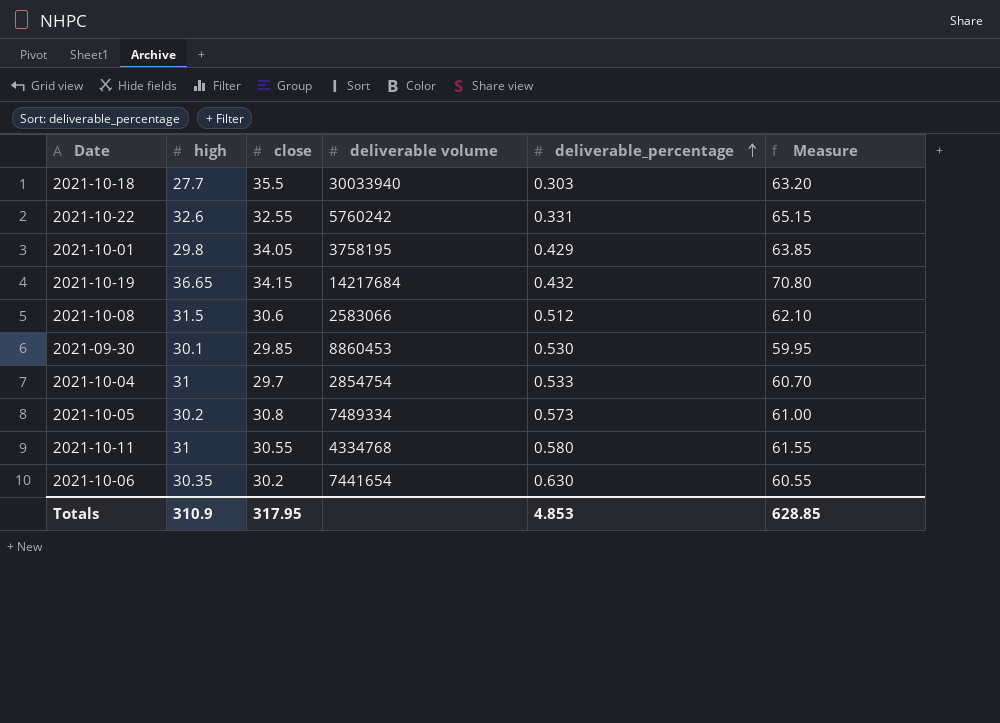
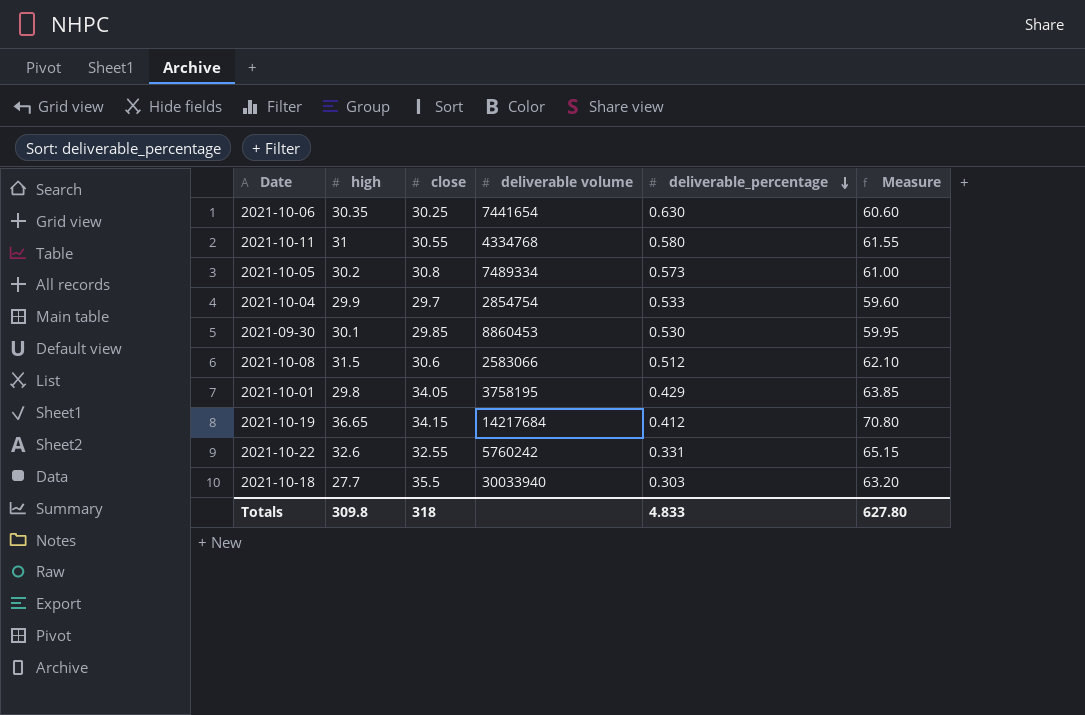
row order: deliverable_percentage ascending -> deliverable_percentage descending
2021-10-06 | close: 30.2 -> 30.25
2021-10-06 | Measure: 60.55 -> 60.60
2021-10-04 | high: 31 -> 29.9
2021-10-04 | Measure: 60.70 -> 59.60
2021-10-19 | deliverable_percentage: 0.432 -> 0.412
Totals | high: 310.9 -> 309.8
Totals | close: 317.95 -> 318
Totals | deliverable_percentage: 4.853 -> 4.833
Totals | Measure: 628.85 -> 627.80

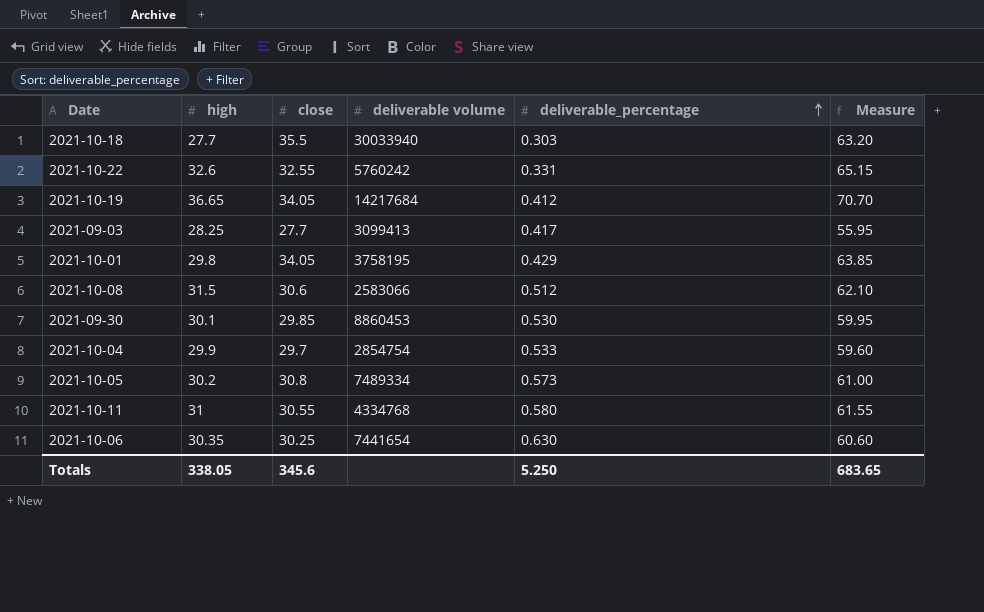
row order: deliverable_percentage descending -> deliverable_percentage ascending
2021-10-19 | close: 34.15 -> 34.05
2021-10-19 | Measure: 70.80 -> 70.70
row 2021-09-03: none -> 28.25 | 27.7 | 3099413 | 0.417 | 55.95
Totals | high: 309.8 -> 338.05
Totals | close: 318 -> 345.6
Totals | deliverable_percentage: 4.833 -> 5.250
Totals | Measure: 627.80 -> 683.65

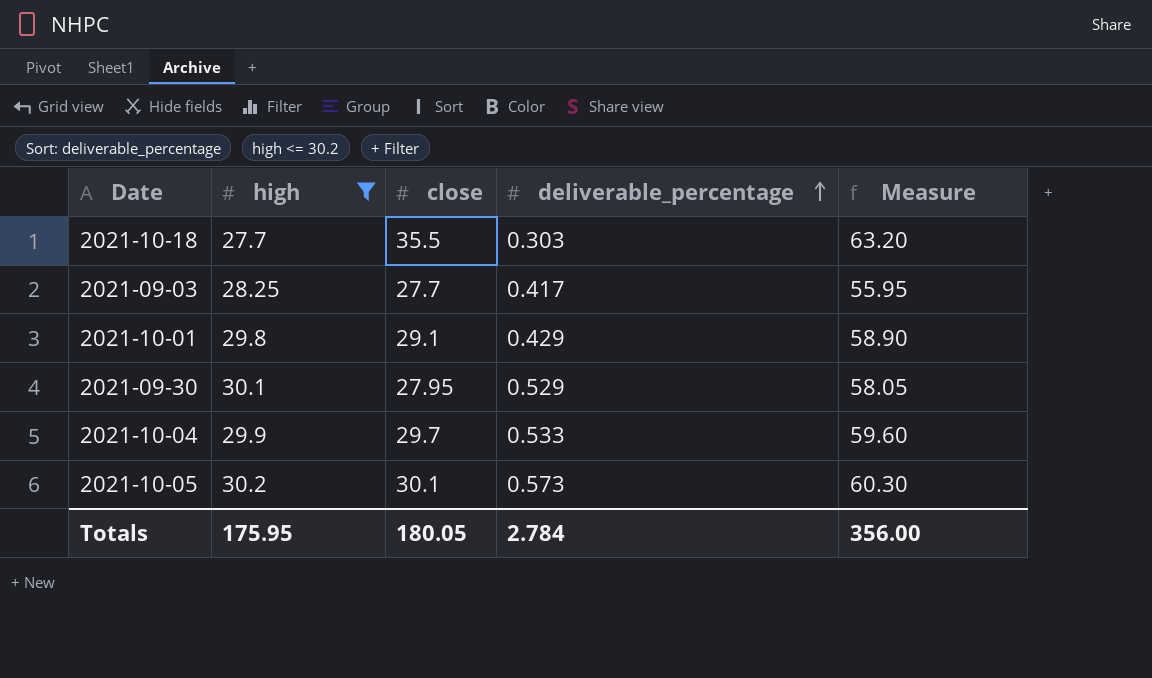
filter: none -> high <= 30.2
column deliverable volume | position: 4 -> none
2021-10-01 | close: 34.05 -> 29.1
2021-10-01 | Measure: 63.85 -> 58.90
2021-09-30 | close: 29.85 -> 27.95
2021-09-30 | deliverable_percentage: 0.530 -> 0.529
2021-09-30 | Measure: 59.95 -> 58.05
2021-10-05 | close: 30.8 -> 30.1
2021-10-05 | Measure: 61.00 -> 60.30
Totals | high: 338.05 -> 175.95
Totals | close: 345.6 -> 180.05
Totals | deliverable_percentage: 5.250 -> 2.784
Totals | Measure: 683.65 -> 356.00

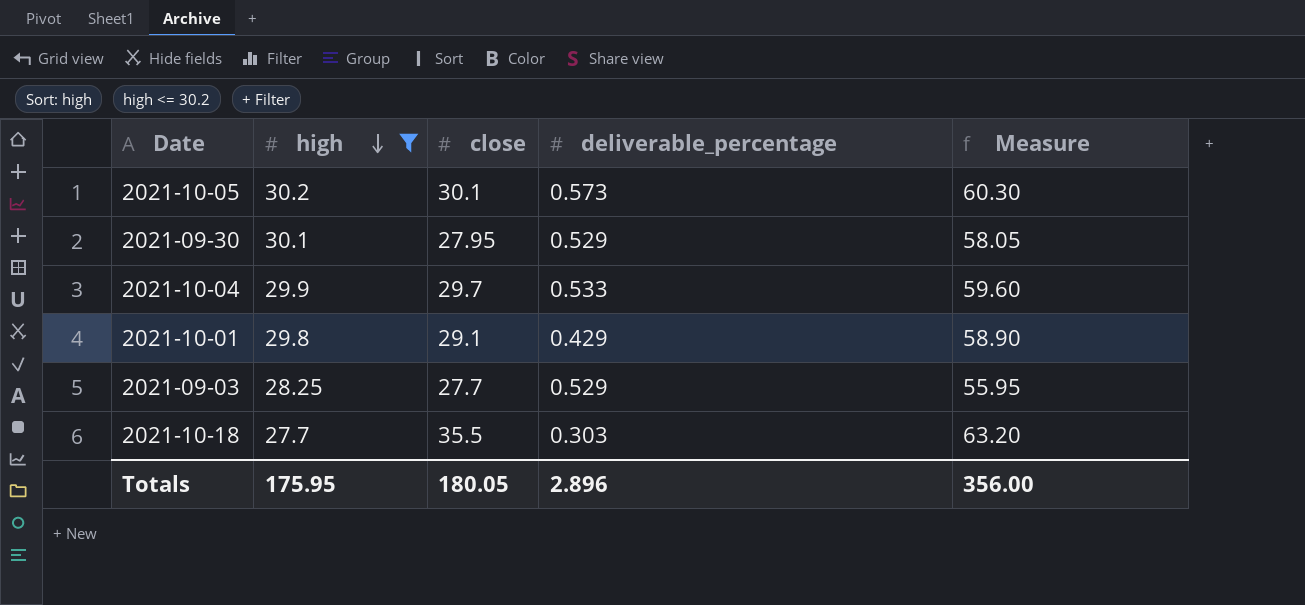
row order: deliverable_percentage ascending -> high descending
2021-09-03 | deliverable_percentage: 0.417 -> 0.529
Totals | deliverable_percentage: 2.784 -> 2.896

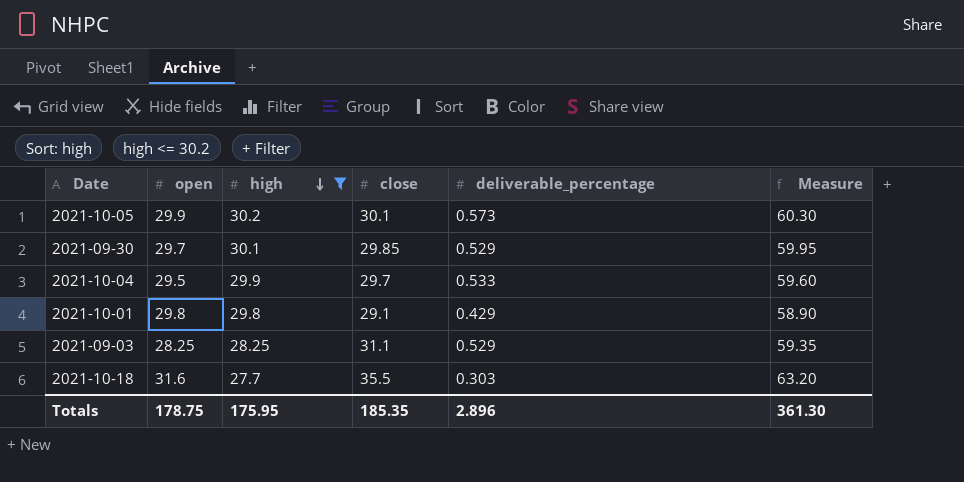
column open | position: none -> 2
2021-09-30 | close: 27.95 -> 29.85
2021-09-30 | Measure: 58.05 -> 59.95
2021-09-03 | close: 27.7 -> 31.1
2021-09-03 | Measure: 55.95 -> 59.35
Totals | close: 180.05 -> 185.35
Totals | Measure: 356.00 -> 361.30

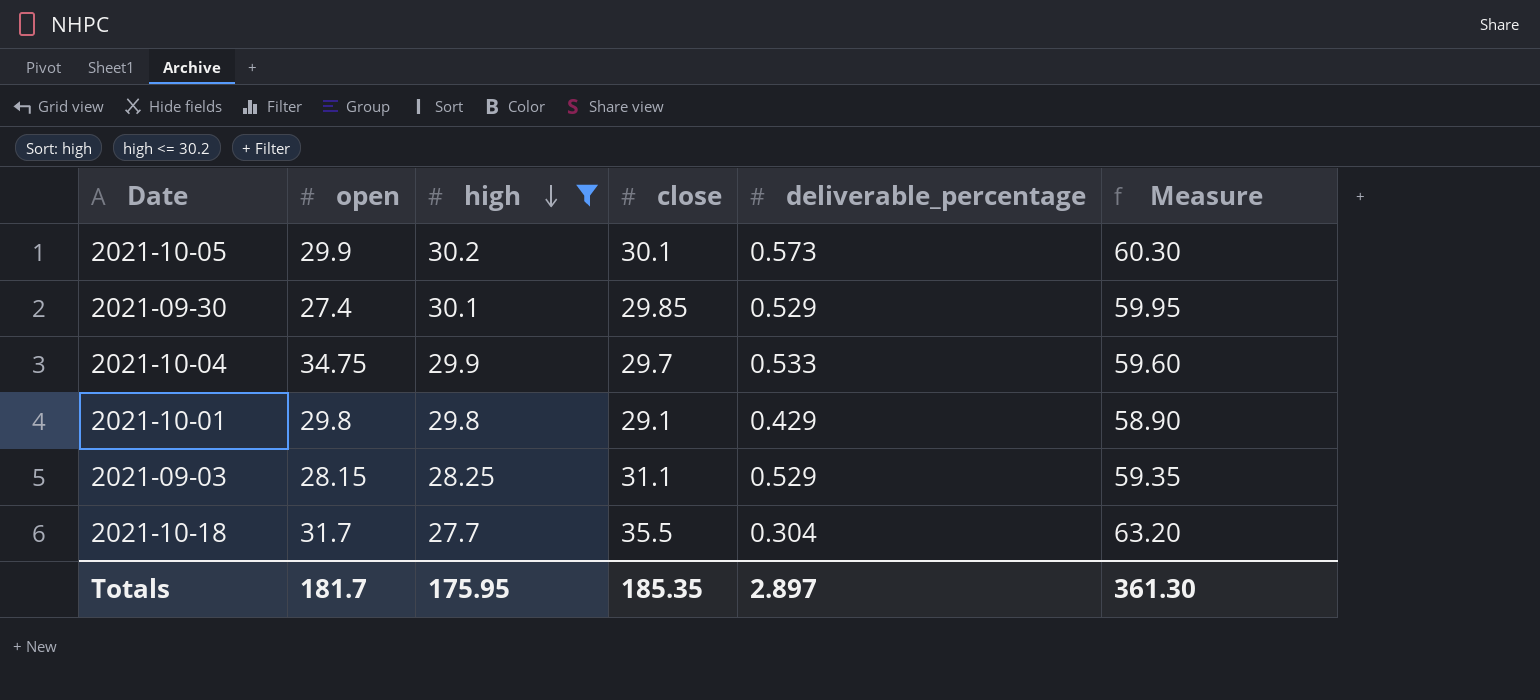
2021-09-30 | open: 29.7 -> 27.4
2021-10-04 | open: 29.5 -> 34.75
2021-09-03 | open: 28.25 -> 28.15
2021-10-18 | open: 31.6 -> 31.7
2021-10-18 | deliverable_percentage: 0.303 -> 0.304
Totals | open: 178.75 -> 181.7
Totals | deliverable_percentage: 2.896 -> 2.897

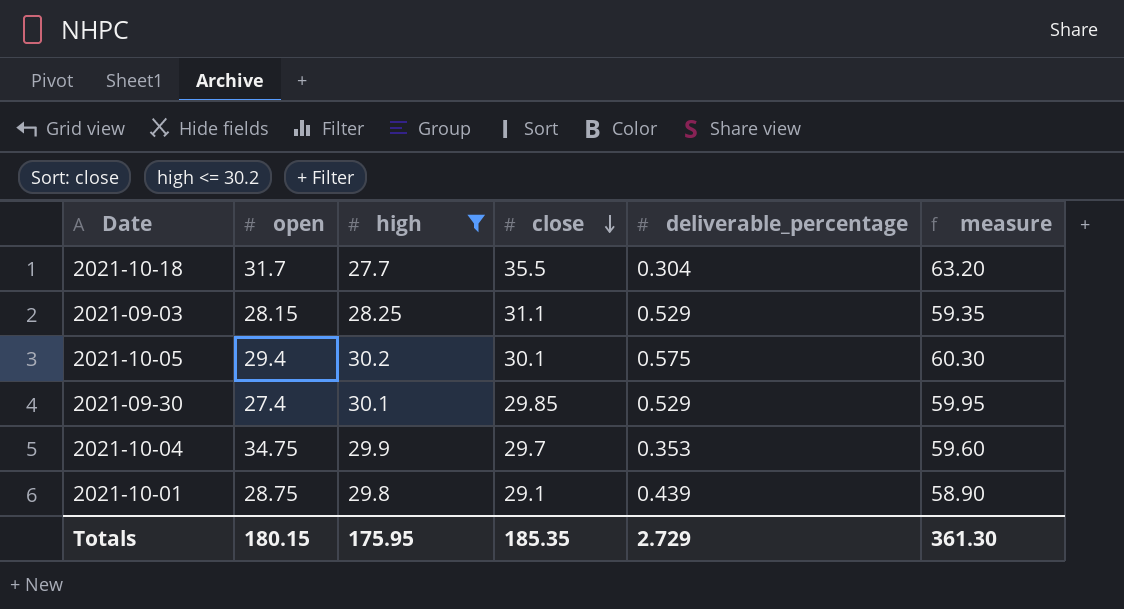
row order: high descending -> close descending
column name: Measure -> measure
2021-10-05 | open: 29.9 -> 29.4
2021-10-05 | deliverable_percentage: 0.573 -> 0.575
2021-10-04 | deliverable_percentage: 0.533 -> 0.353
2021-10-01 | open: 29.8 -> 28.75
2021-10-01 | deliverable_percentage: 0.429 -> 0.439
Totals | open: 181.7 -> 180.15
Totals | deliverable_percentage: 2.897 -> 2.729

